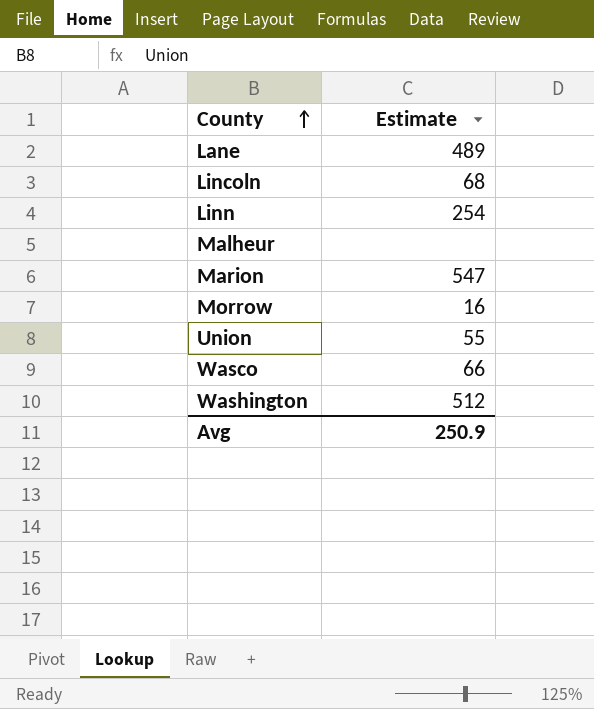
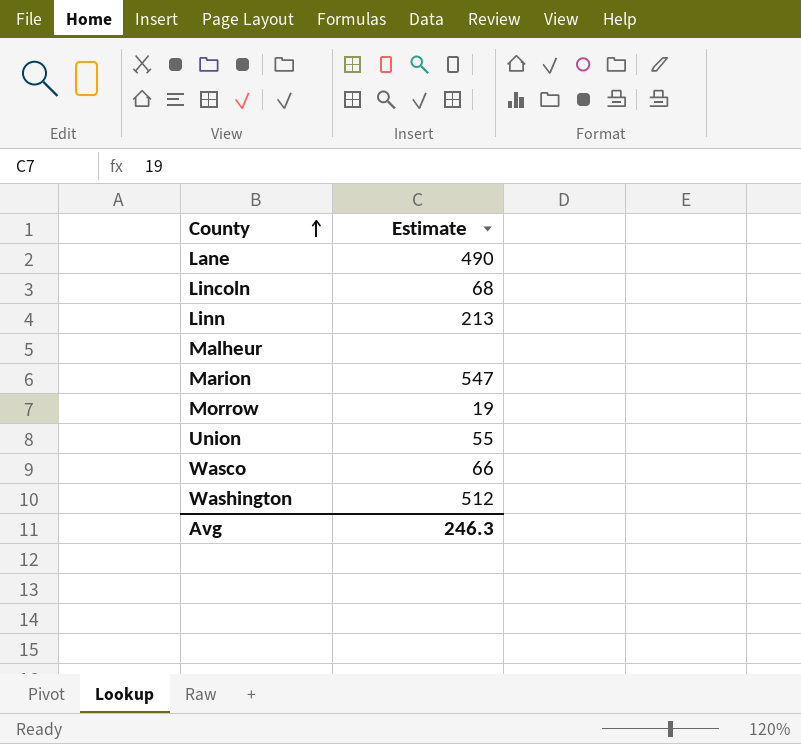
Lane | Estimate: 489 -> 490
Linn | Estimate: 254 -> 213
Morrow | Estimate: 16 -> 19
Avg | Estimate: 250.9 -> 246.3

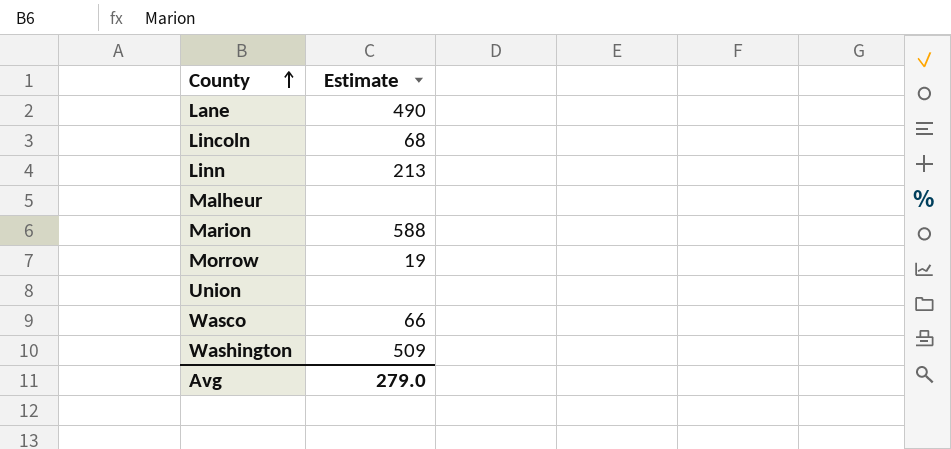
Marion | Estimate: 547 -> 588
Union | Estimate: 55 -> none
Washington | Estimate: 512 -> 509
Avg | Estimate: 246.3 -> 279.0

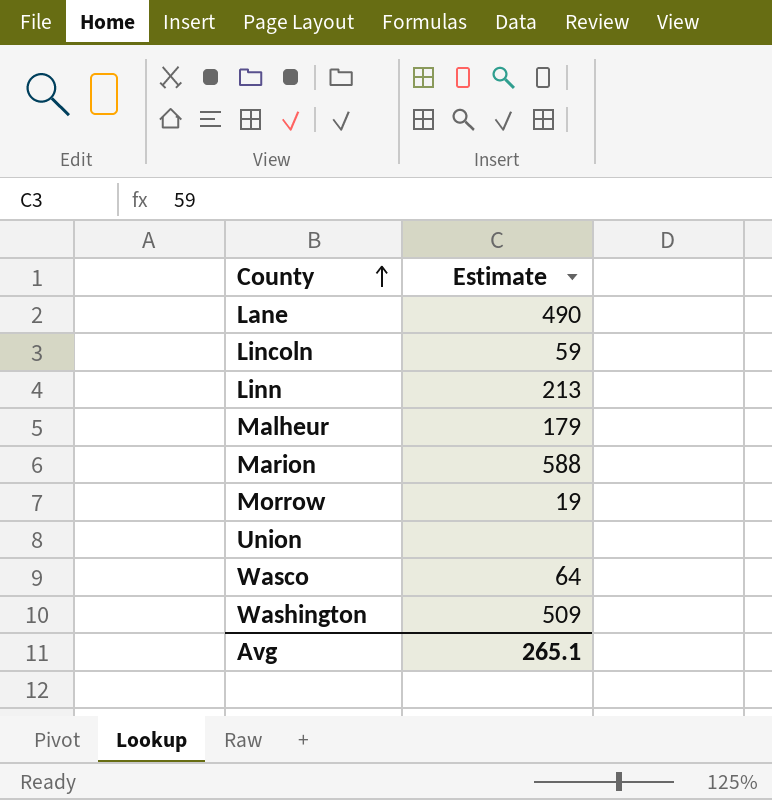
Lincoln | Estimate: 68 -> 59
Malheur | Estimate: none -> 179
Wasco | Estimate: 66 -> 64
Avg | Estimate: 279.0 -> 265.1

